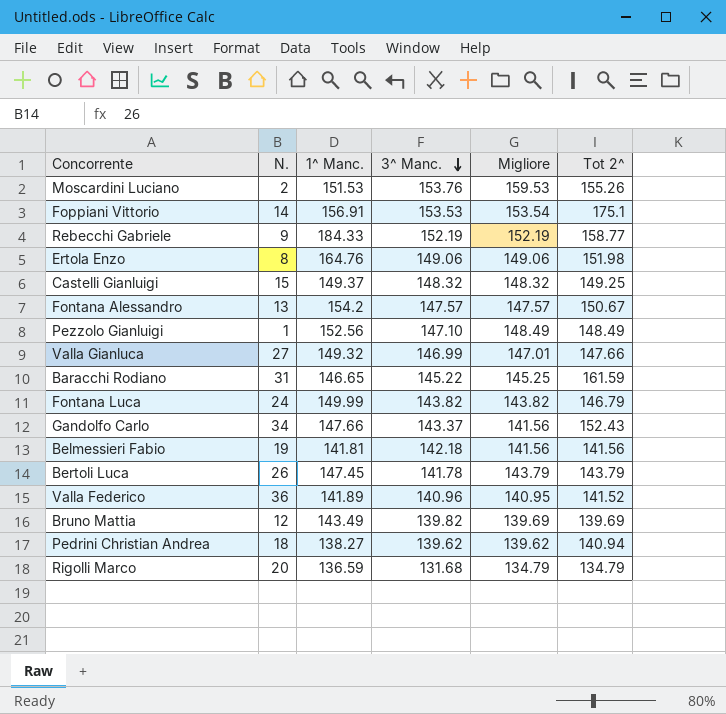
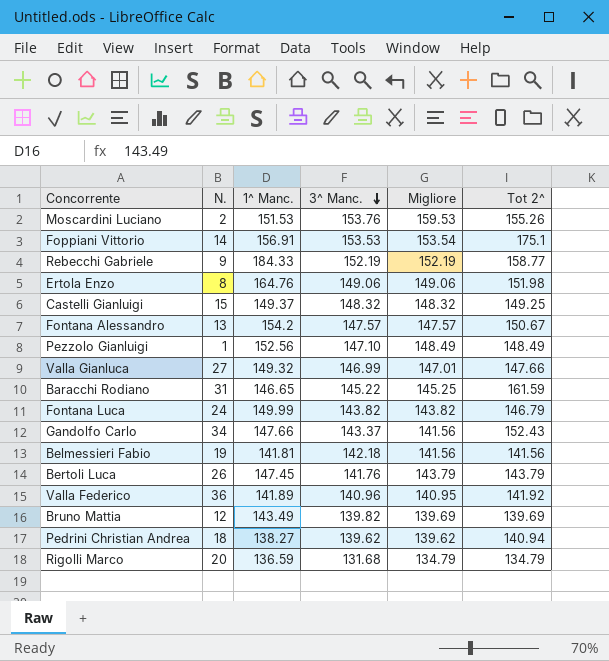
Bertoli Luca | 3^ Manc.: 141.78 -> 141.76
Valla Federico | Tot 2^: 141.52 -> 141.92

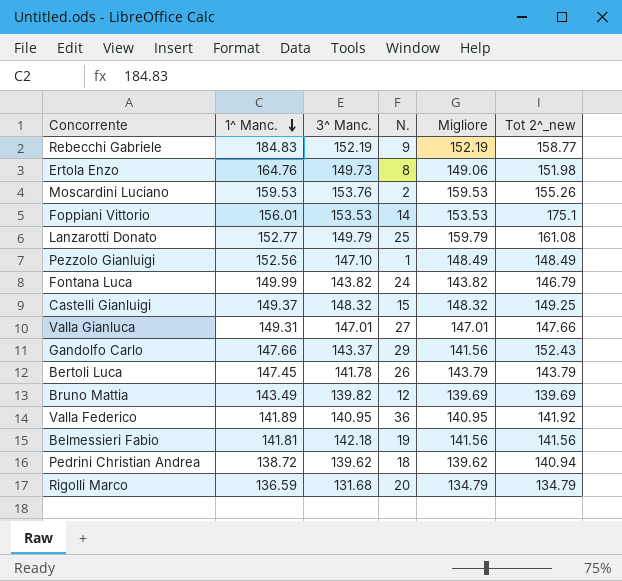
row order: 3^ Manc. descending -> 1^ Manc. descending
column N. | position: 2 -> 4
column name: Tot 2^ -> Tot 2^_new
row Fontana Alessandro: 13 | 154.2 | 147.57 | 147.57 | 150.67 -> none
row Baracchi Rodiano: 31 | 146.65 | 145.22 | 145.25 | 161.59 -> none
Rebecchi Gabriele | 1^ Manc.: 184.33 -> 184.83
Ertola Enzo | 3^ Manc.: 149.06 -> 149.73
Moscardini Luciano | 1^ Manc.: 151.53 -> 159.53
Foppiani Vittorio | 1^ Manc.: 156.91 -> 156.01
Foppiani Vittorio | Migliore: 153.54 -> 153.53
row Lanzarotti Donato: none -> 152.77 | 149.79 | 25 | 159.79 | 161.08
Valla Gianluca | 1^ Manc.: 149.32 -> 149.31
Valla Gianluca | 3^ Manc.: 146.99 -> 147.01
Gandolfo Carlo | N.: 34 -> 29
Bertoli Luca | 3^ Manc.: 141.76 -> 141.78
Valla Federico | 3^ Manc.: 140.96 -> 140.95
Pedrini Christian Andrea | 1^ Manc.: 138.27 -> 138.72

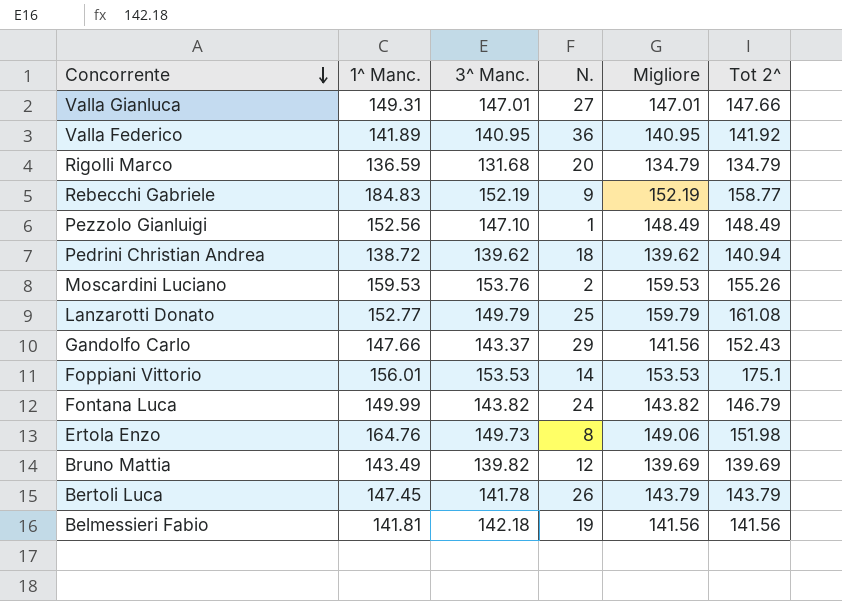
row order: 1^ Manc. descending -> Concorrente descending
column name: Tot 2^_new -> Tot 2^
row Castelli Gianluigi: 149.37 | 148.32 | 15 | 148.32 | 149.25 -> none

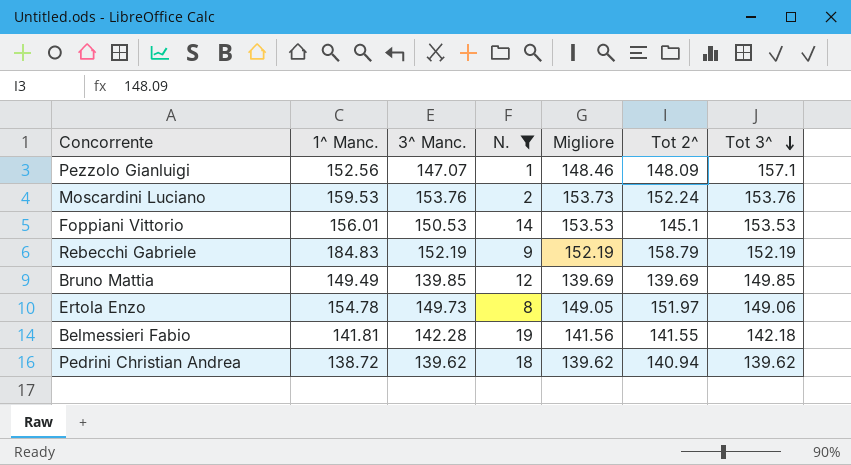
filter: none -> N. <= 19
row order: Concorrente descending -> Tot 3^ descending
column Tot 3^ | position: none -> 7
Pezzolo Gianluigi | 3^ Manc.: 147.10 -> 147.07
Pezzolo Gianluigi | Migliore: 148.49 -> 148.46
Pezzolo Gianluigi | Tot 2^: 148.49 -> 148.09
Moscardini Luciano | Migliore: 159.53 -> 153.73
Moscardini Luciano | Tot 2^: 155.26 -> 152.24
Foppiani Vittorio | 3^ Manc.: 153.53 -> 150.53
Foppiani Vittorio | Tot 2^: 175.1 -> 145.1
Rebecchi Gabriele | Tot 2^: 158.77 -> 158.79
Bruno Mattia | 1^ Manc.: 143.49 -> 149.49
Bruno Mattia | 3^ Manc.: 139.82 -> 139.85
Ertola Enzo | 1^ Manc.: 164.76 -> 154.78
Ertola Enzo | Migliore: 149.06 -> 149.05
Ertola Enzo | Tot 2^: 151.98 -> 151.97
Belmessieri Fabio | 3^ Manc.: 142.18 -> 142.28
Belmessieri Fabio | Tot 2^: 141.56 -> 141.55

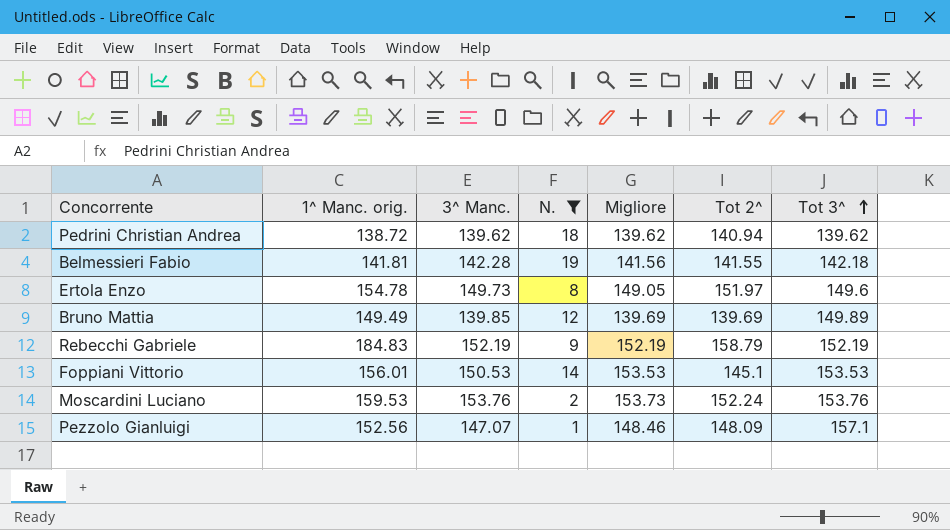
row order: Tot 3^ descending -> Tot 3^ ascending
column name: 1^ Manc. -> 1^ Manc. orig.
Ertola Enzo | Tot 3^: 149.06 -> 149.6
Bruno Mattia | Tot 3^: 149.85 -> 149.89

